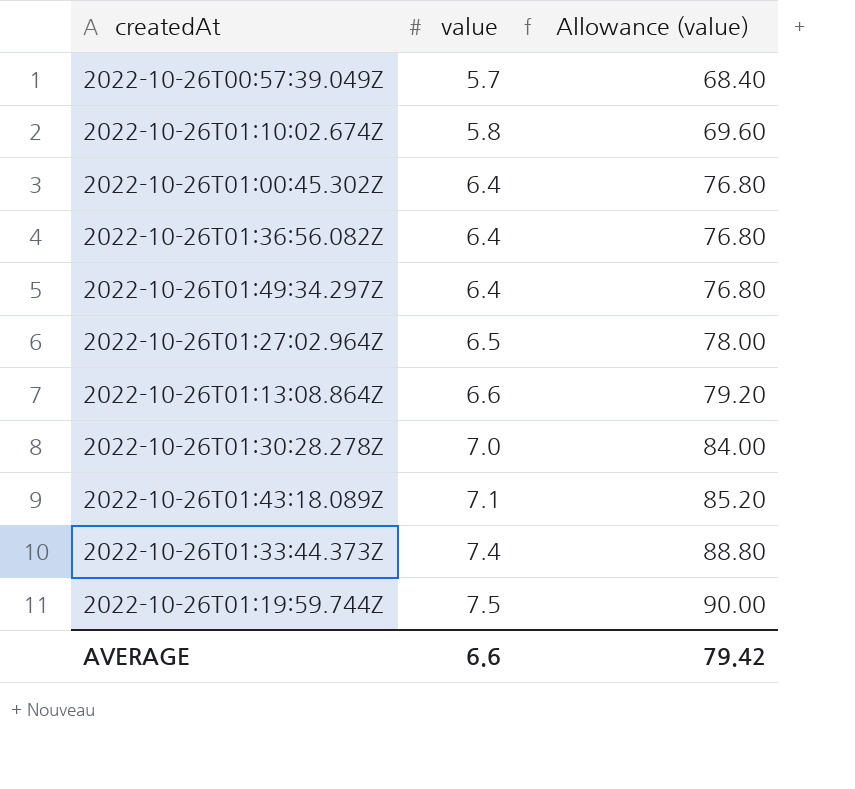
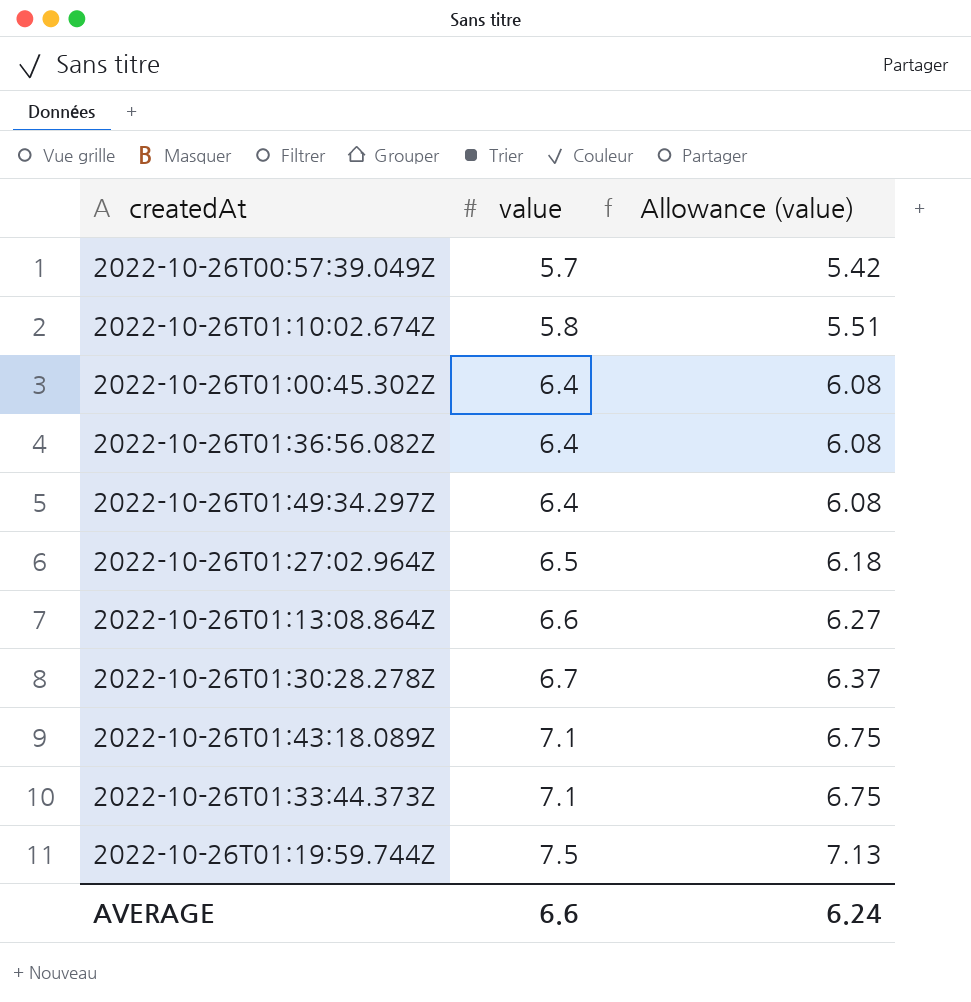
column Allowance (value) | formula: [value] * 12 -> [value] * 0.95
2022-10-26T01:30:28.278Z | value: 7.0 -> 6.7
2022-10-26T01:33:44.373Z | value: 7.4 -> 7.1
AVERAGE | Allowance (value): 79.42 -> 6.24

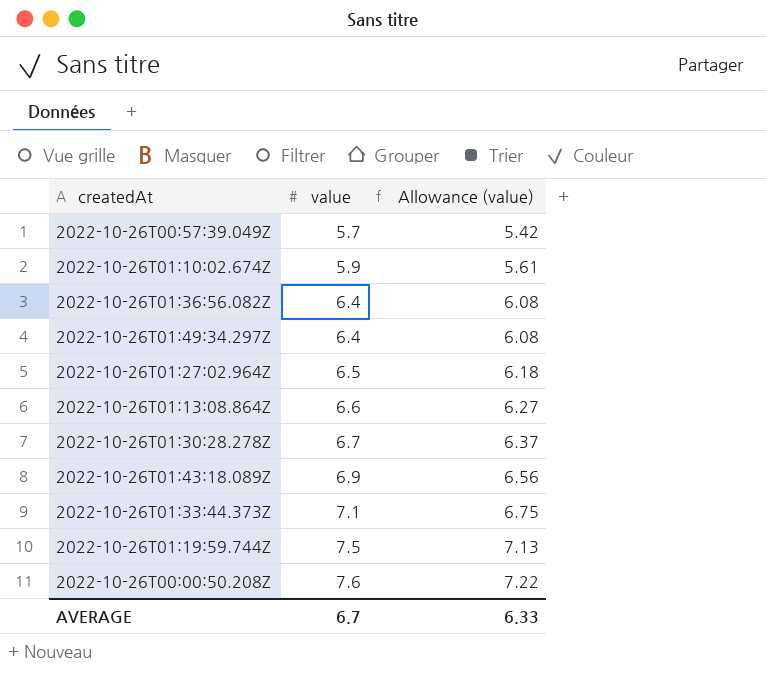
row 2022-10-26T01:00:45.302Z: 6.4 | 6.08 -> none
2022-10-26T01:10:02.674Z | value: 5.8 -> 5.9
2022-10-26T01:10:02.674Z | Allowance (value): 5.51 -> 5.61
2022-10-26T01:43:18.089Z | value: 7.1 -> 6.9
2022-10-26T01:43:18.089Z | Allowance (value): 6.75 -> 6.56
row 2022-10-26T00:00:50.208Z: none -> 7.6 | 7.22
AVERAGE | value: 6.6 -> 6.7
AVERAGE | Allowance (value): 6.24 -> 6.33

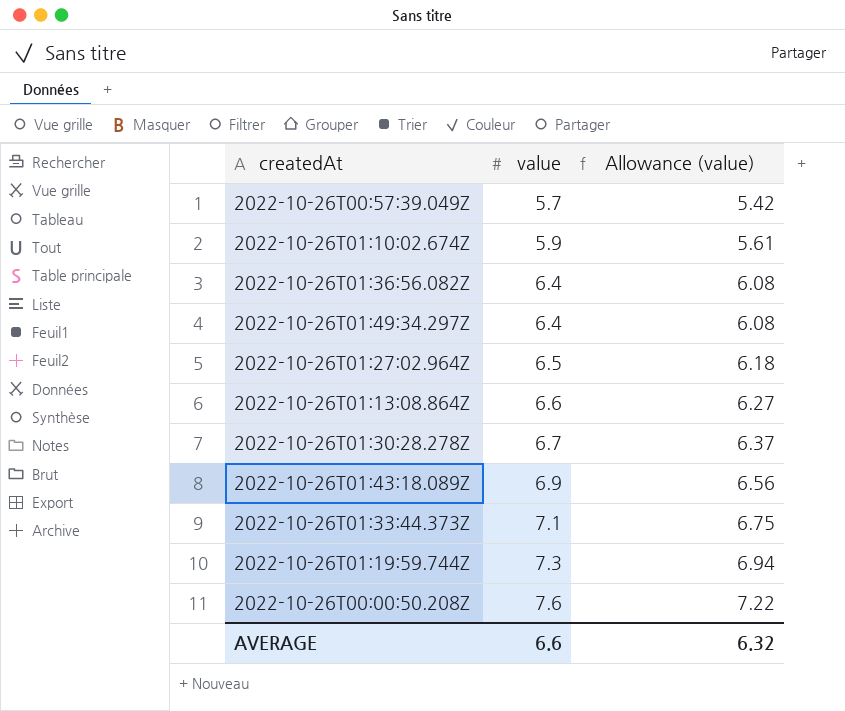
2022-10-26T01:19:59.744Z | value: 7.5 -> 7.3
2022-10-26T01:19:59.744Z | Allowance (value): 7.13 -> 6.94
AVERAGE | value: 6.7 -> 6.6
AVERAGE | Allowance (value): 6.33 -> 6.32

